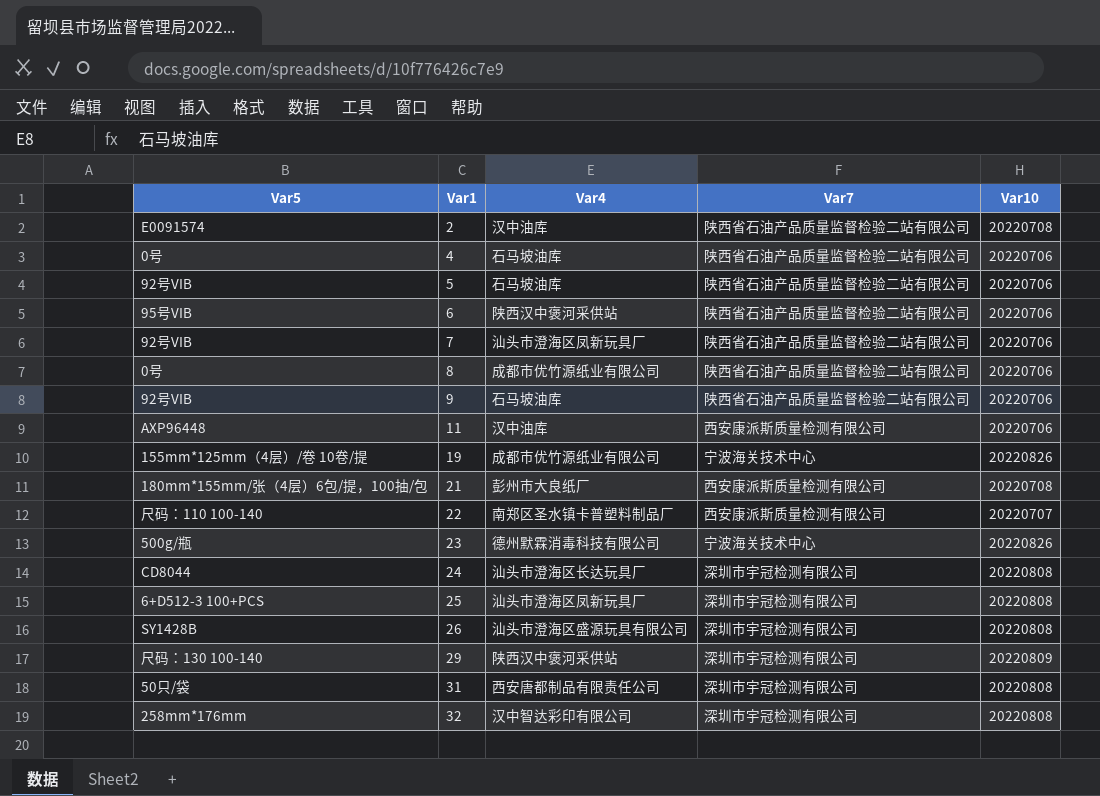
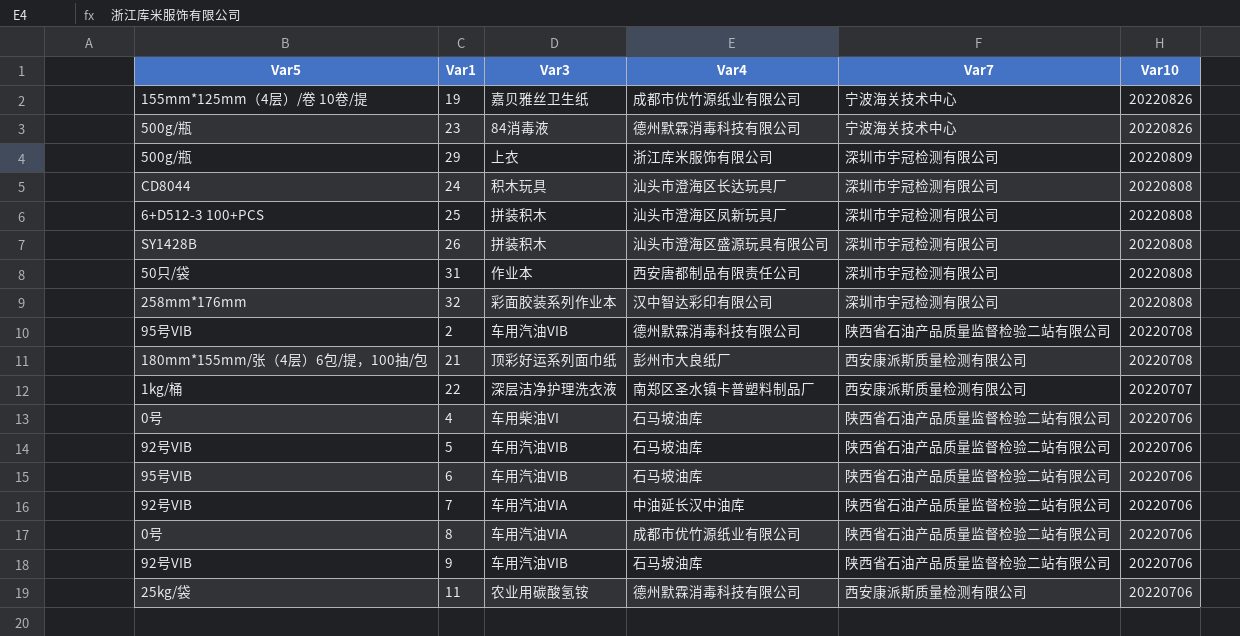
row order: Var1 ascending -> Var10 descending
column Var3 | position: none -> 3
29 | Var5: 尺码：130 100-140 -> 500g/瓶
29 | Var4: 陕西汉中褒河采供站 -> 浙江库米服饰有限公司
2 | Var5: E0091574 -> 95号VIB
2 | Var4: 汉中油库 -> 德州默霖消毒科技有限公司
22 | Var5: 尺码：110 100-140 -> 1kg/桶
6 | Var4: 陕西汉中褒河采供站 -> 石马坡油库
7 | Var4: 汕头市澄海区凤新玩具厂 -> 中油延长汉中油库
11 | Var5: AXP96448 -> 25kg/袋
11 | Var4: 汉中油库 -> 德州默霖消毒科技有限公司

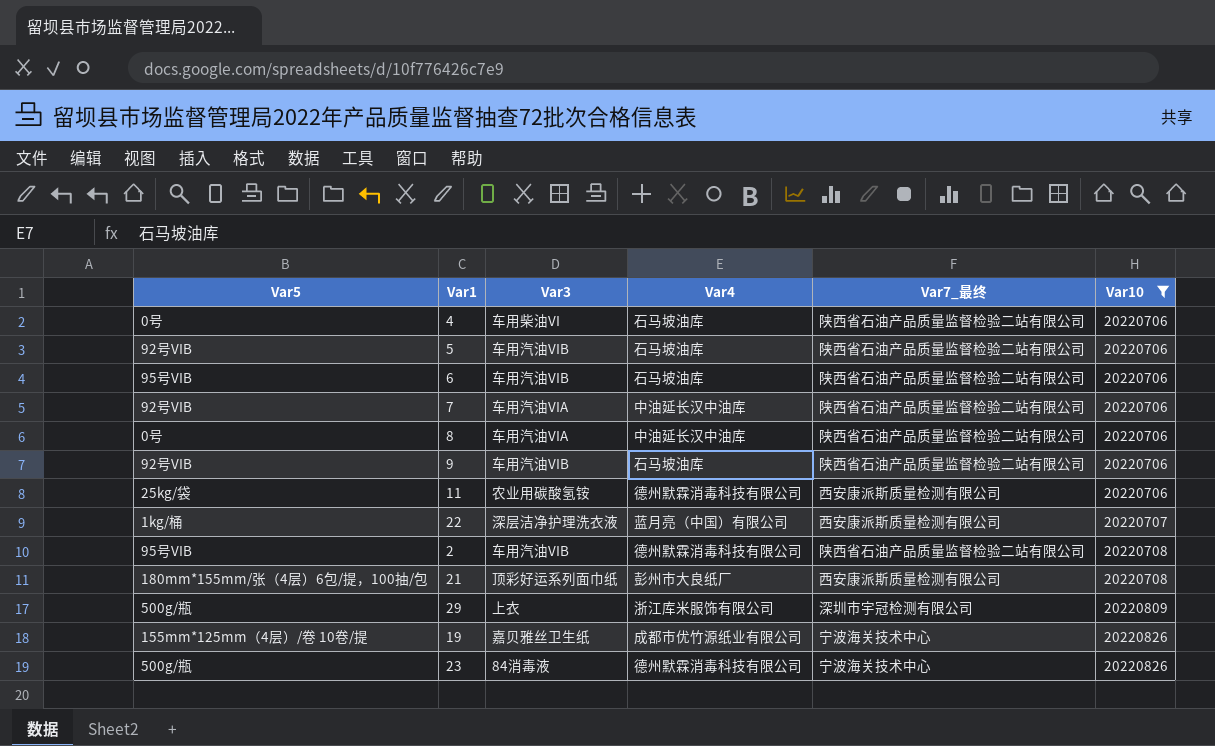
filter: none -> Var10 != 20220808
row order: Var10 descending -> Var10 ascending
column name: Var7 -> Var7_最终
8 | Var4: 成都市优竹源纸业有限公司 -> 中油延长汉中油库
22 | Var4: 南郑区圣水镇卡普塑料制品厂 -> 蓝月亮（中国）有限公司

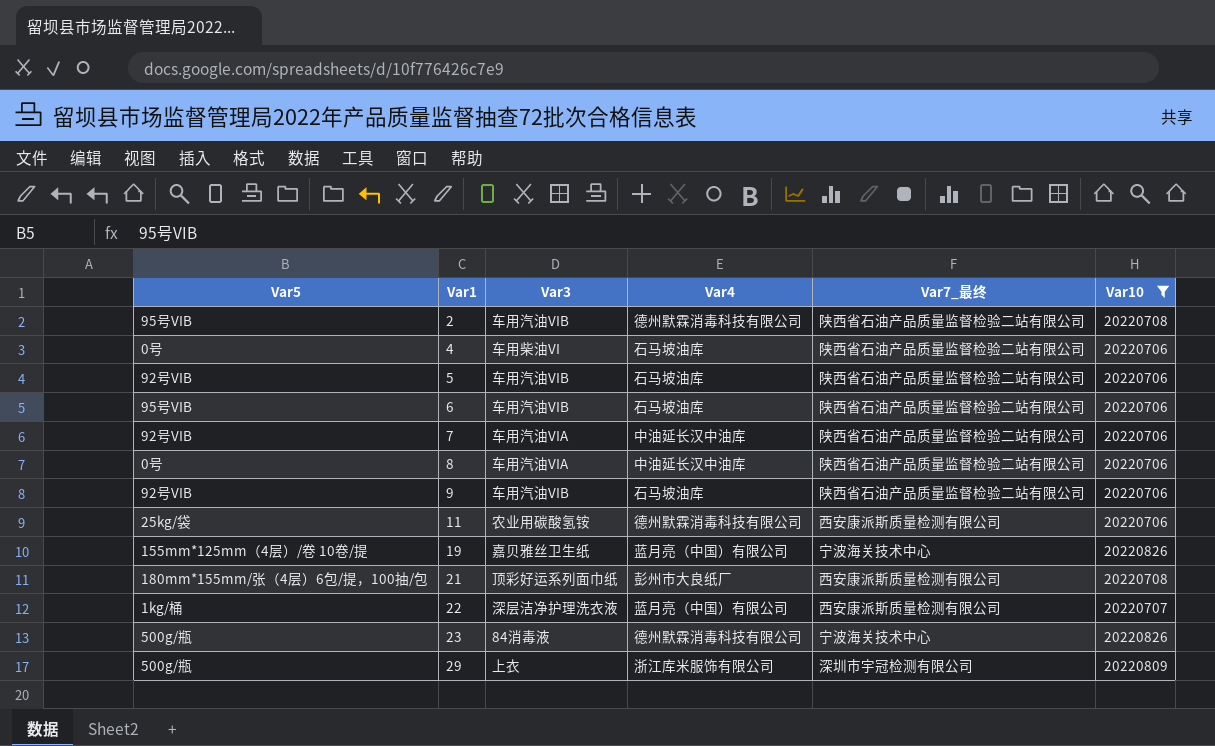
row order: Var10 ascending -> Var1 ascending
19 | Var4: 成都市优竹源纸业有限公司 -> 蓝月亮（中国）有限公司

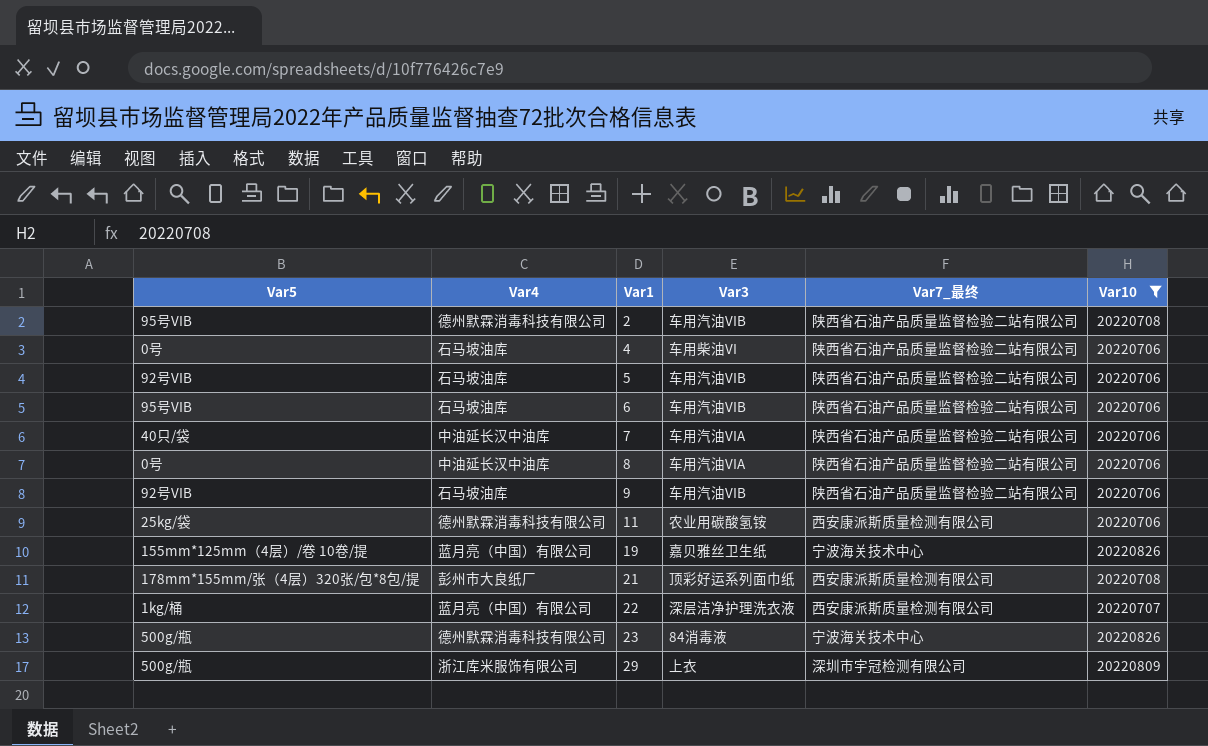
column Var4 | position: 4 -> 2
7 | Var5: 92号VIB -> 40只/袋
21 | Var5: 180mm*155mm/张（4层）6包/提，100抽/包 -> 178mm*155mm/张（4层）320张/包*8包/提

